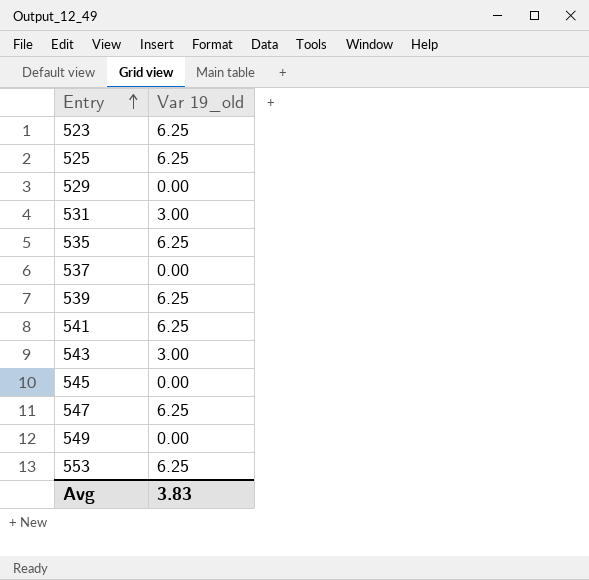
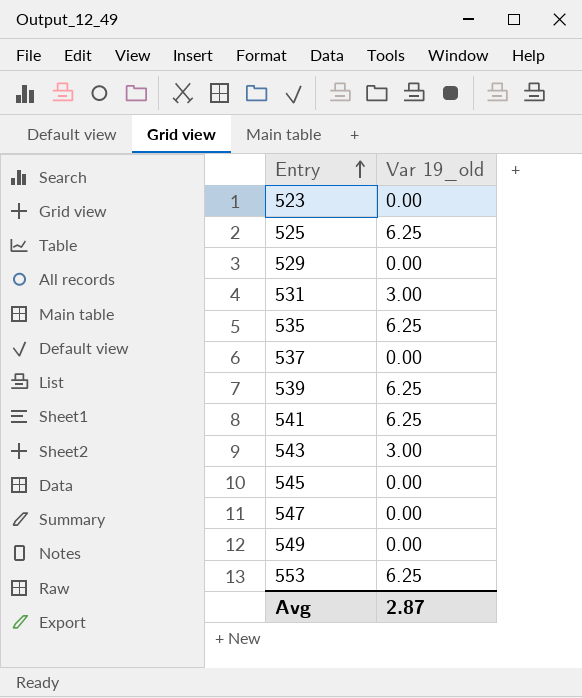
523 | Var 19_old: 6.25 -> 0.00
547 | Var 19_old: 6.25 -> 0.00
Avg | Var 19_old: 3.83 -> 2.87

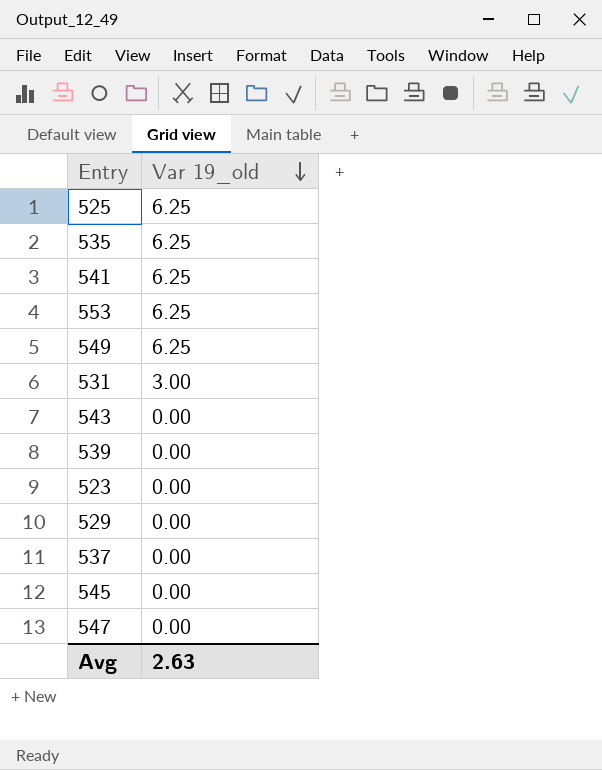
row order: Entry ascending -> Var 19_old descending
549 | Var 19_old: 0.00 -> 6.25
543 | Var 19_old: 3.00 -> 0.00
539 | Var 19_old: 6.25 -> 0.00
Avg | Var 19_old: 2.87 -> 2.63

